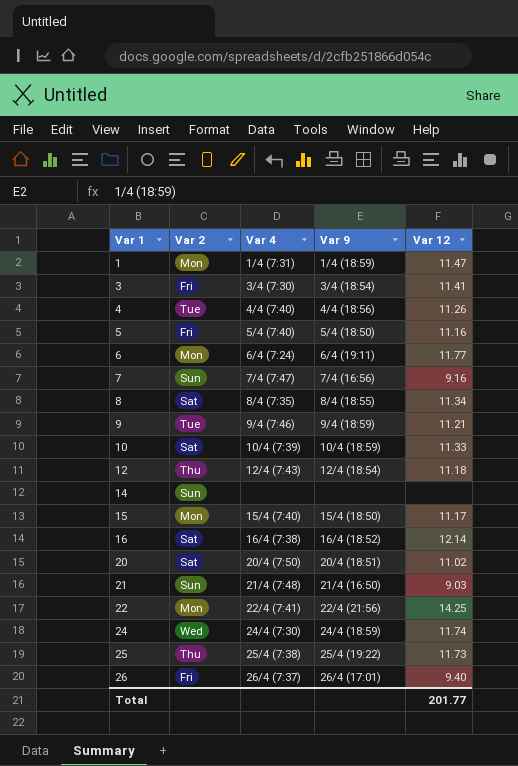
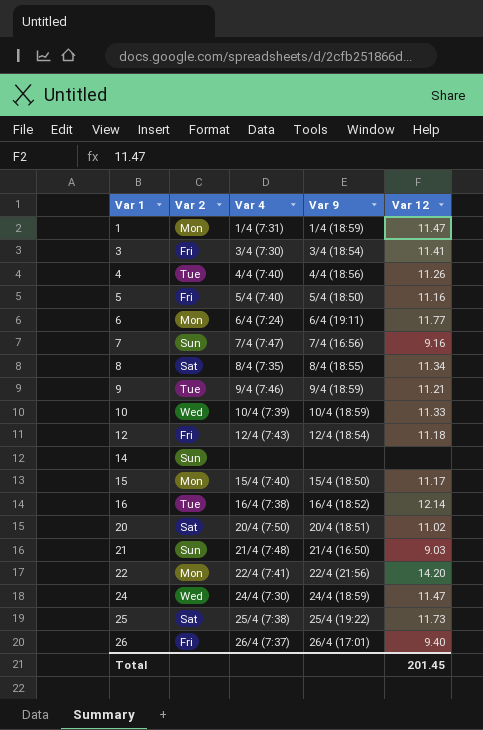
10 | Var 2: Sat -> Wed
12 | Var 2: Thu -> Fri
16 | Var 2: Sat -> Tue
22 | Var 12: 14.25 -> 14.20
24 | Var 12: 11.74 -> 11.47
25 | Var 2: Thu -> Sat
Total | Var 12: 201.77 -> 201.45

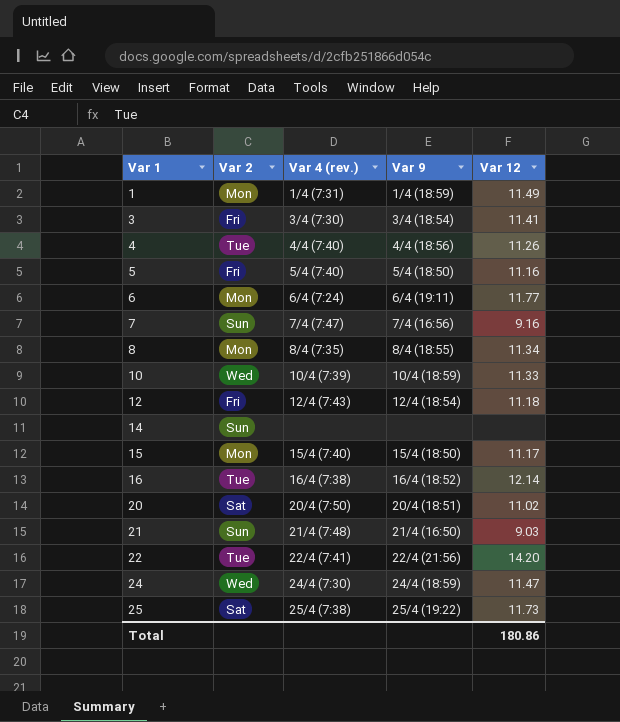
column name: Var 4 -> Var 4 (rev.)
row 9: Tue | 9/4 (7:46) | 9/4 (18:59) | 11.21 -> none
row 26: Fri | 26/4 (7:37) | 26/4 (17:01) | 9.40 -> none
1 | Var 12: 11.47 -> 11.49
8 | Var 2: Sat -> Mon
22 | Var 2: Mon -> Tue
Total | Var 12: 201.45 -> 180.86

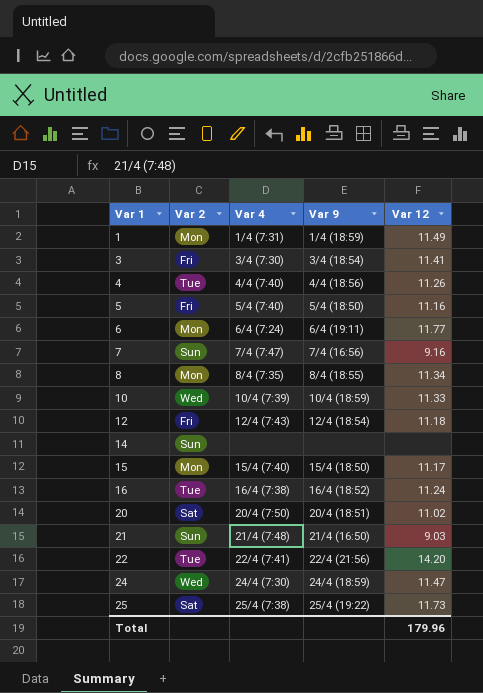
column name: Var 4 (rev.) -> Var 4
16 | Var 12: 12.14 -> 11.24
Total | Var 12: 180.86 -> 179.96

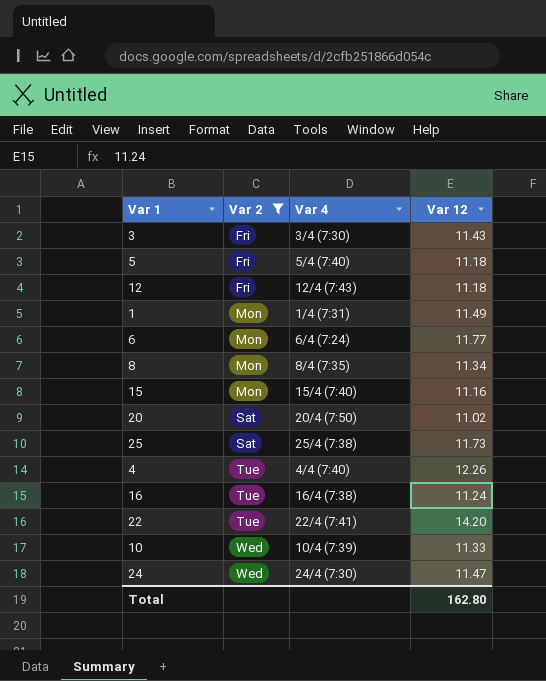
filter: none -> Var 2 != Sun
row order: Var 1 ascending -> Var 2 ascending
column Var 9 | position: 4 -> none
3 | Var 12: 11.41 -> 11.43
5 | Var 12: 11.16 -> 11.18
15 | Var 12: 11.17 -> 11.16
4 | Var 12: 11.26 -> 12.26
Total | Var 12: 179.96 -> 162.80

